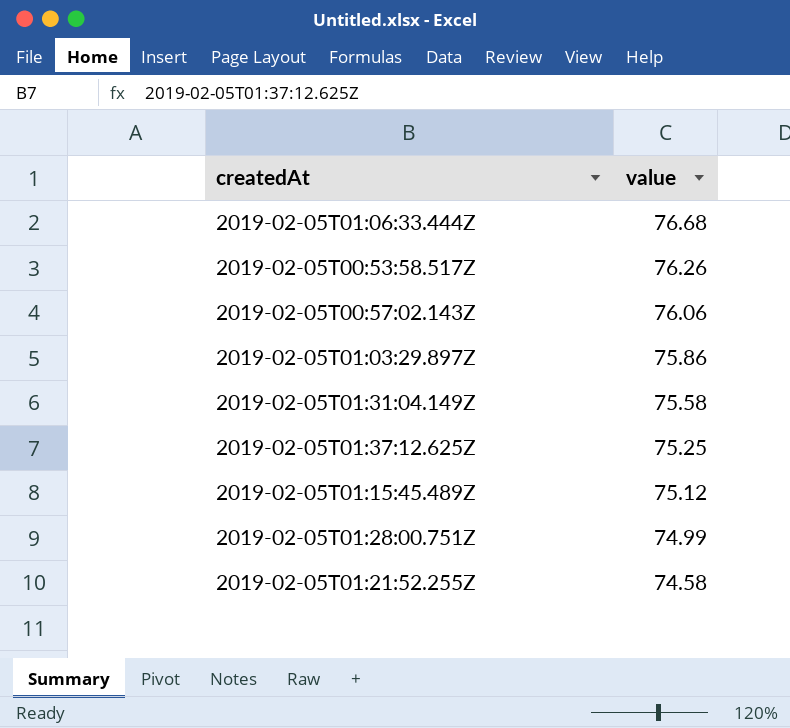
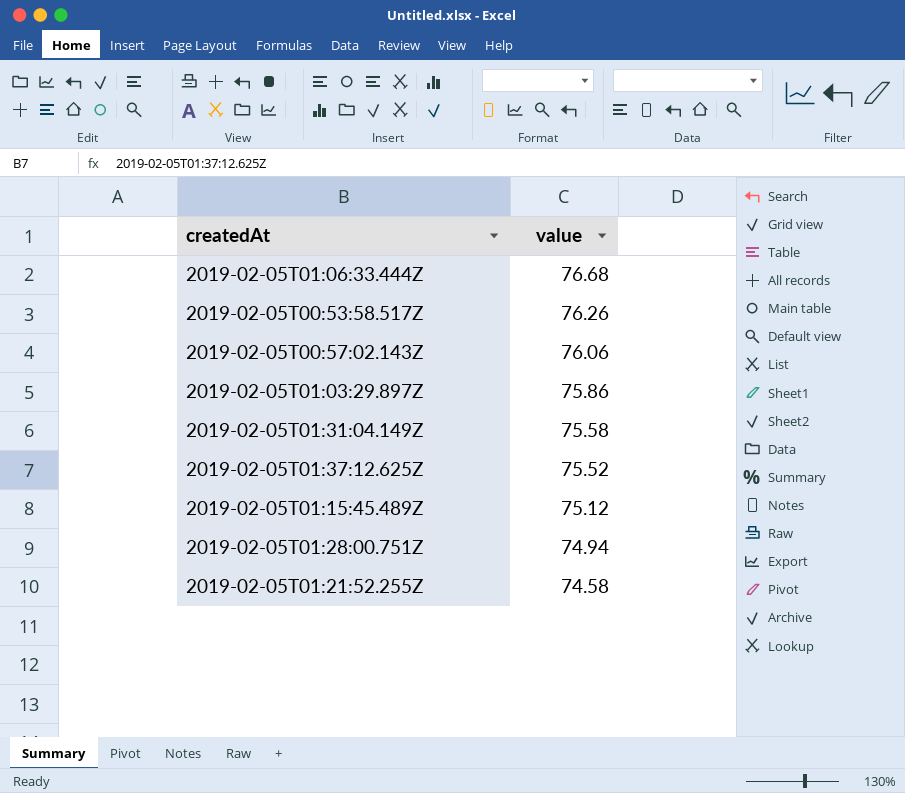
2019-02-05T01:37:12.625Z | value: 75.25 -> 75.52
2019-02-05T01:28:00.751Z | value: 74.99 -> 74.94

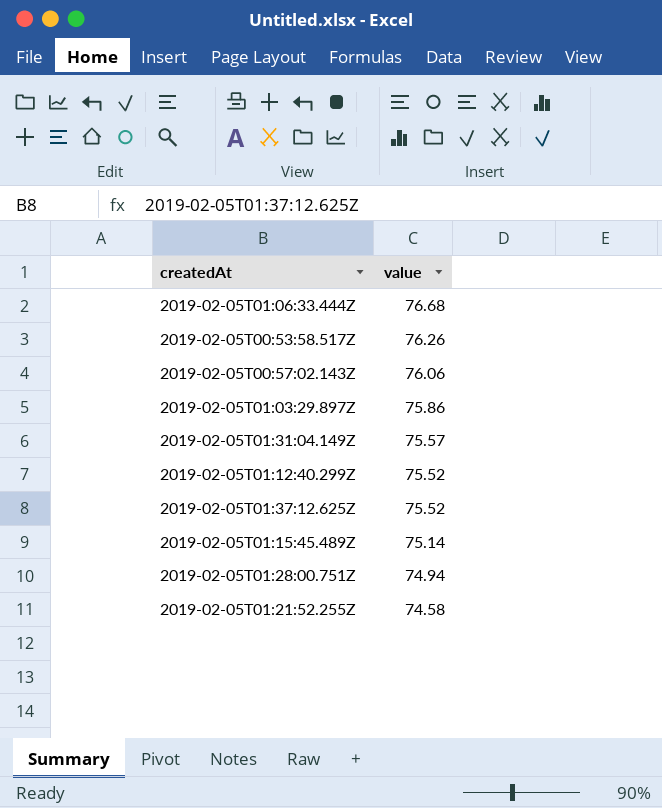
2019-02-05T01:31:04.149Z | value: 75.58 -> 75.57
row 2019-02-05T01:12:40.299Z: none -> 75.52
2019-02-05T01:15:45.489Z | value: 75.12 -> 75.14

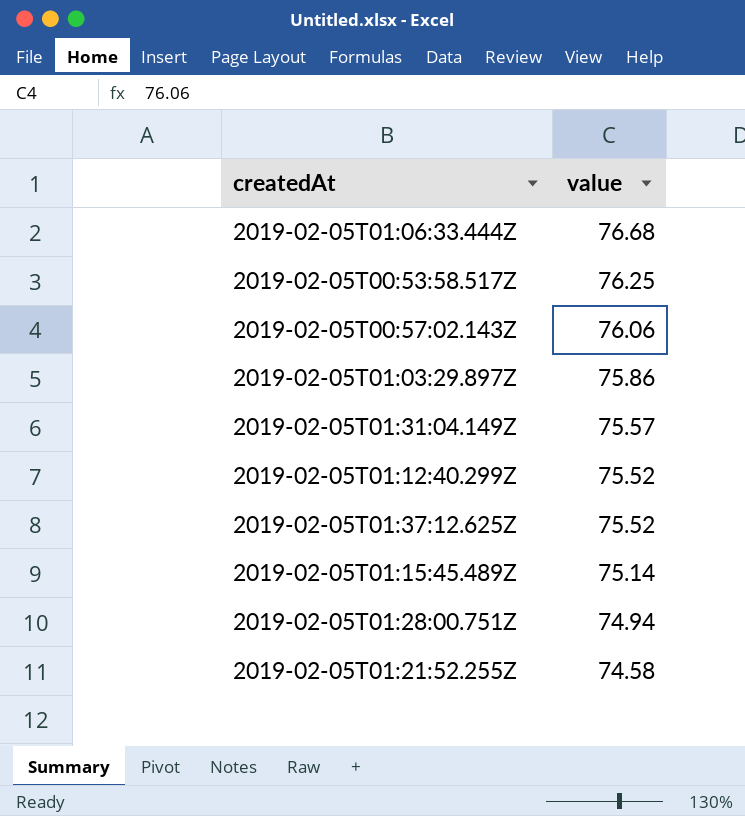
2019-02-05T00:53:58.517Z | value: 76.26 -> 76.25

